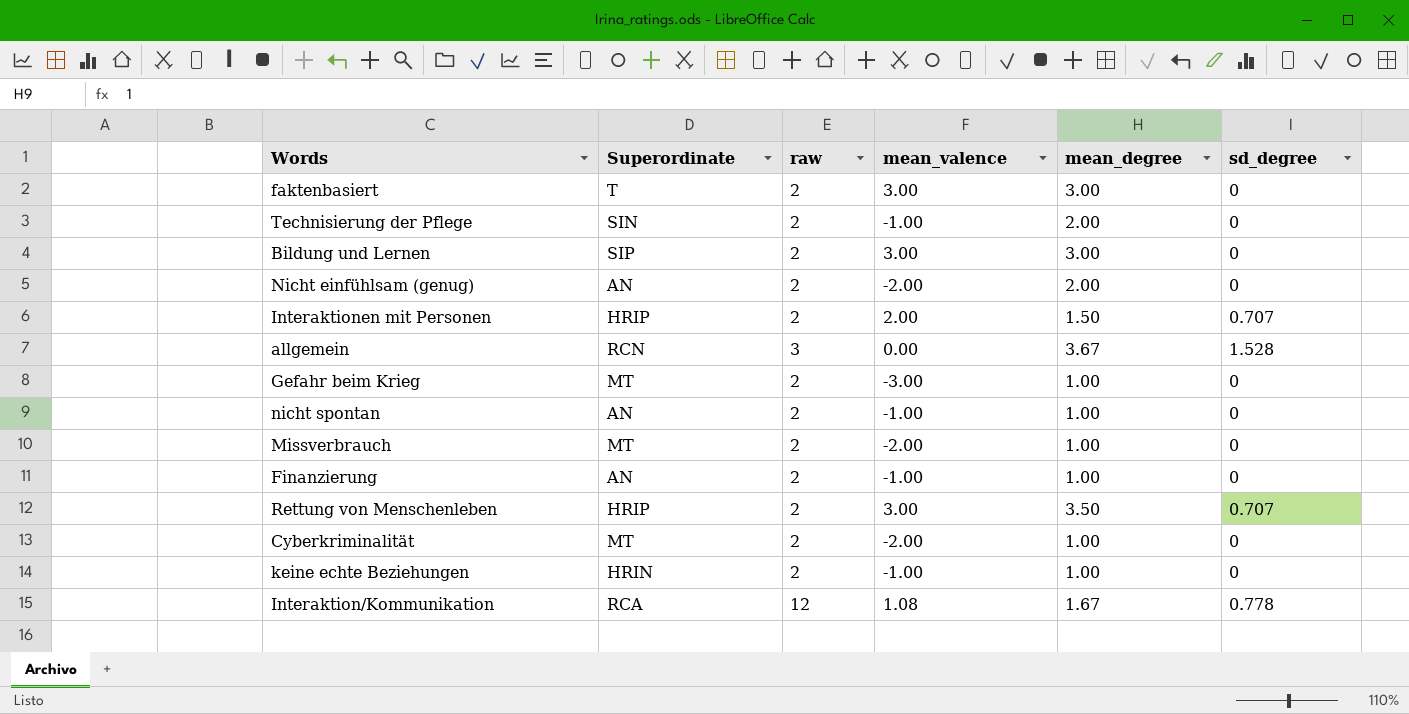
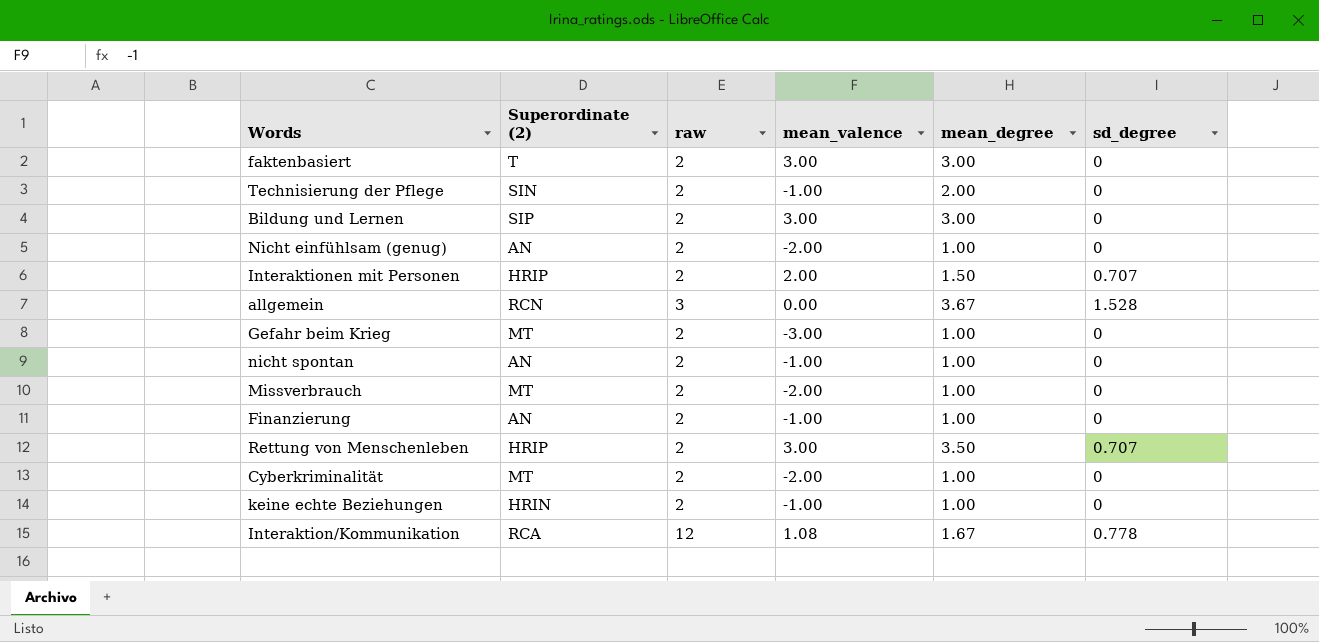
column name: Superordinate -> Superordinate (2)
Nicht einfühlsam (genug) | mean_degree: 2.00 -> 1.00

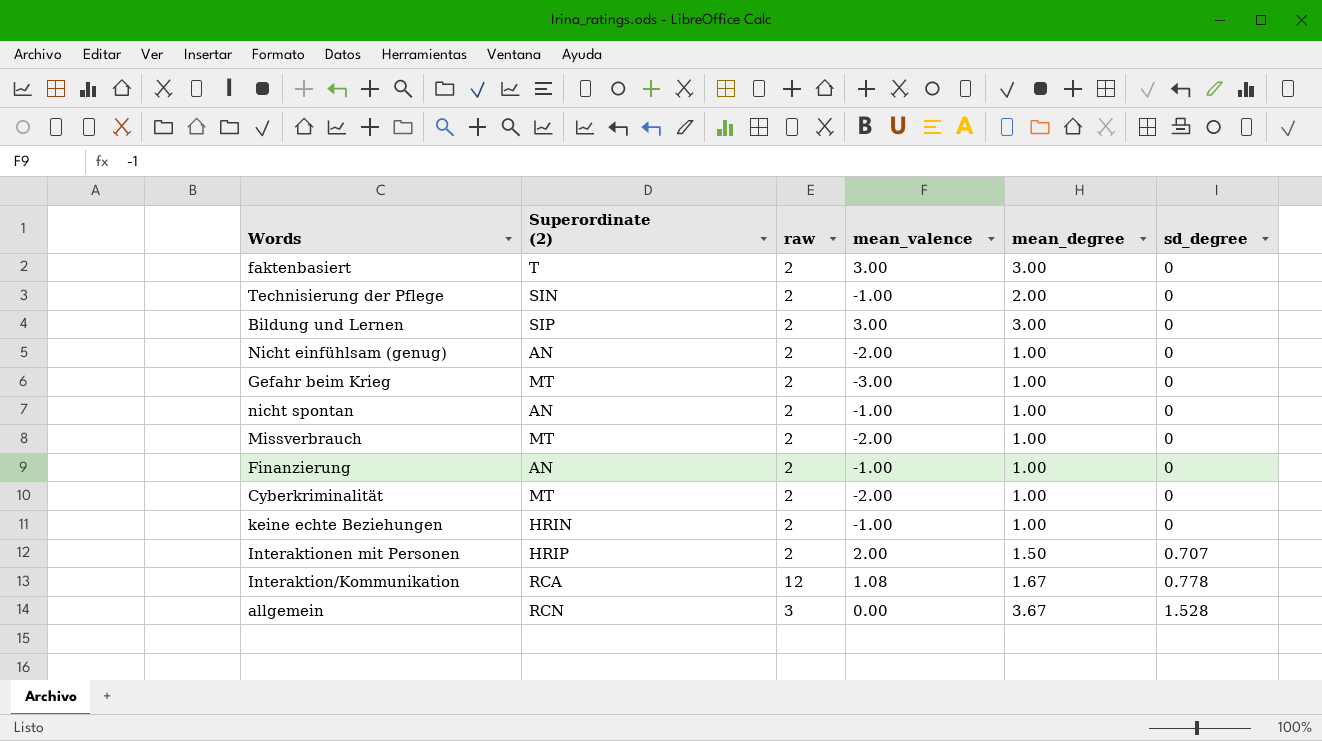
row order: none -> sd_degree ascending
row Rettung von Menschenleben: HRIP | 2 | 3.00 | 3.50 | 0.707 -> none

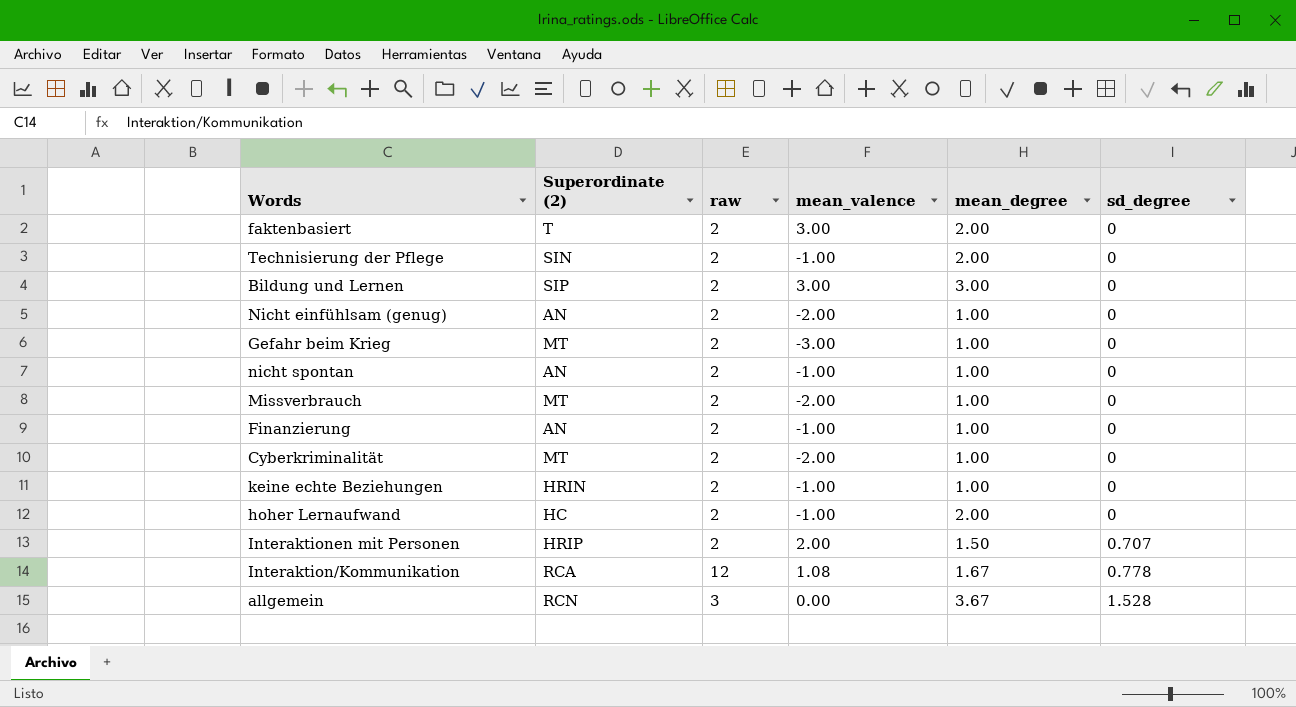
faktenbasiert | mean_degree: 3.00 -> 2.00
row hoher Lernaufwand: none -> HC | 2 | -1.00 | 2.00 | 0

